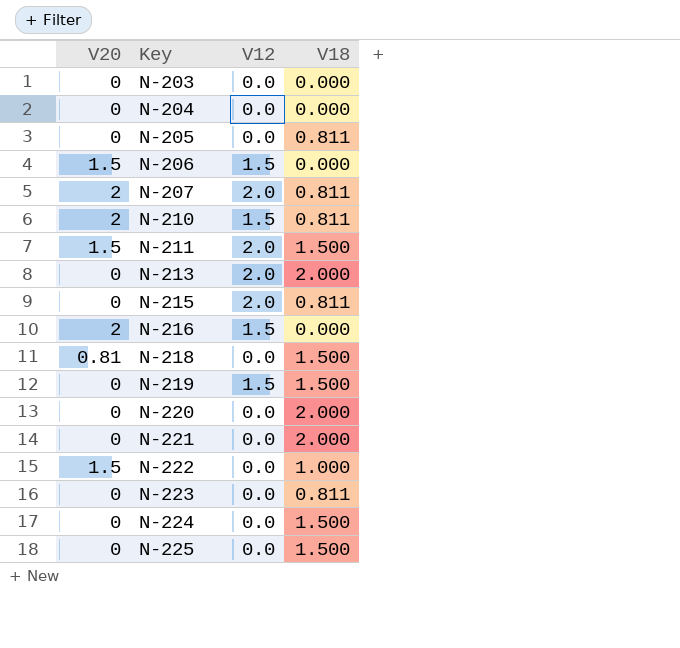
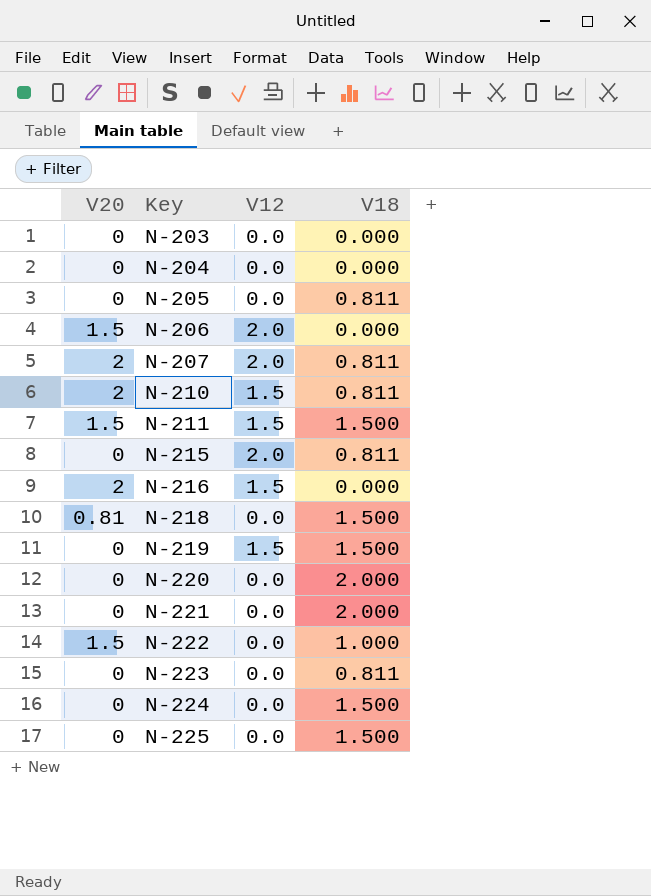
row N-213: 0 | 2.0 | 2.000 -> none
N-206 | V12: 1.5 -> 2.0
N-211 | V12: 2.0 -> 1.5

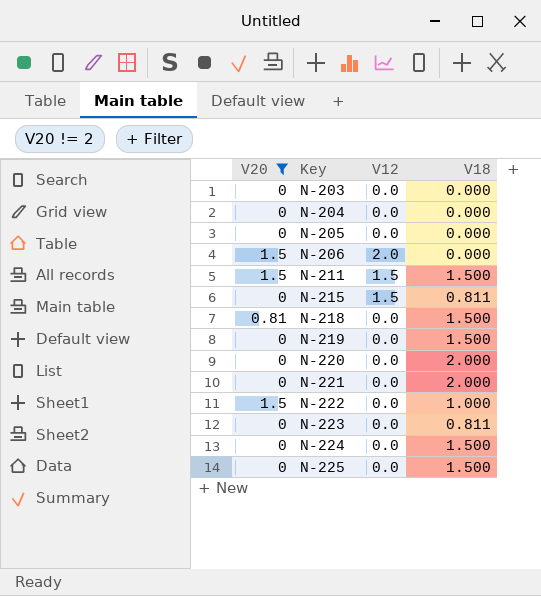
filter: none -> V20 != 2
N-205 | V18: 0.811 -> 0.000
N-215 | V12: 2.0 -> 1.5
N-219 | V12: 1.5 -> 0.0

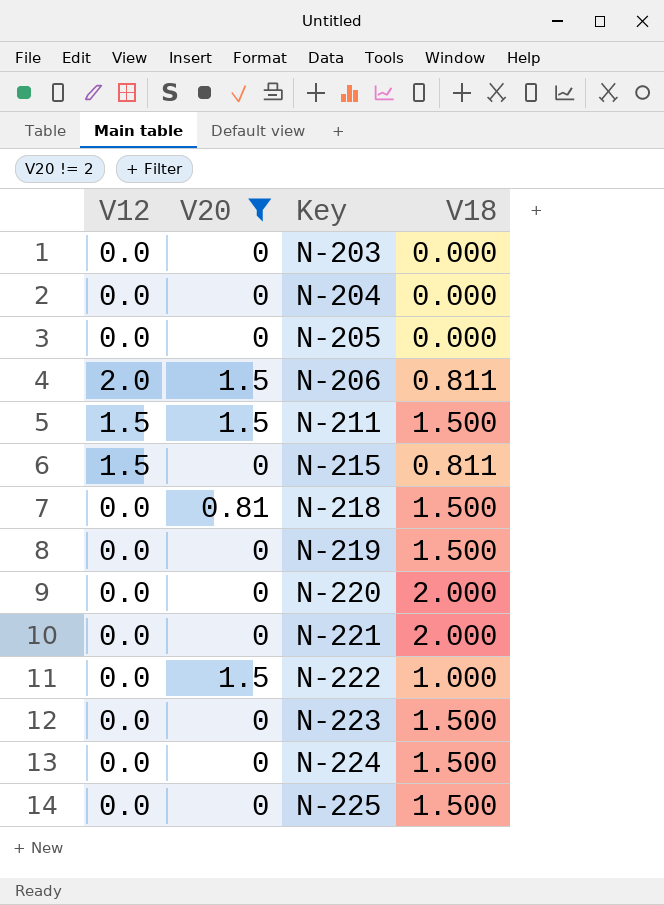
column V12 | position: 3 -> 1
N-206 | V18: 0.000 -> 0.811
N-223 | V18: 0.811 -> 1.500

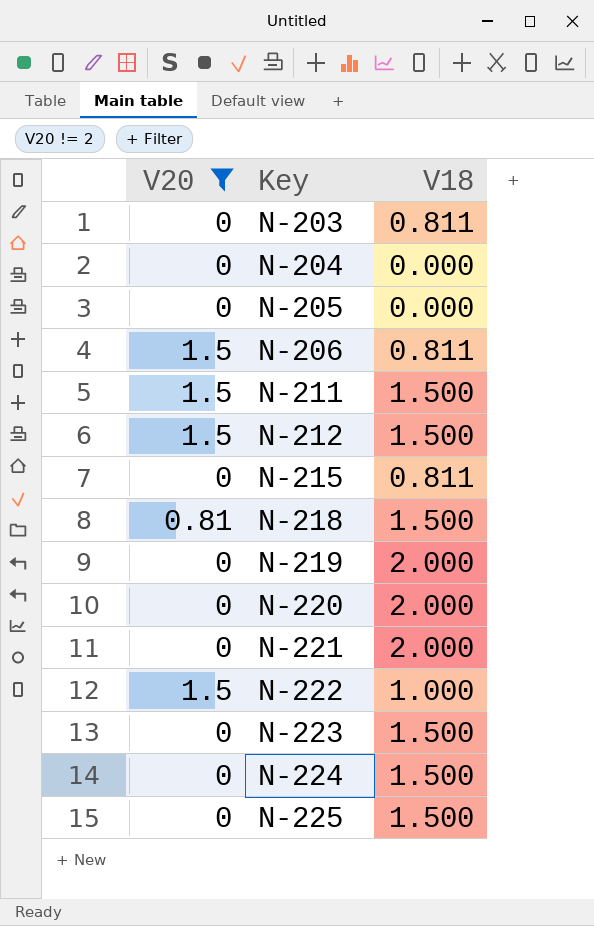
column V12 | position: 1 -> none
N-203 | V18: 0.000 -> 0.811
row N-212: none -> 1.5 | 1.500
N-219 | V18: 1.500 -> 2.000

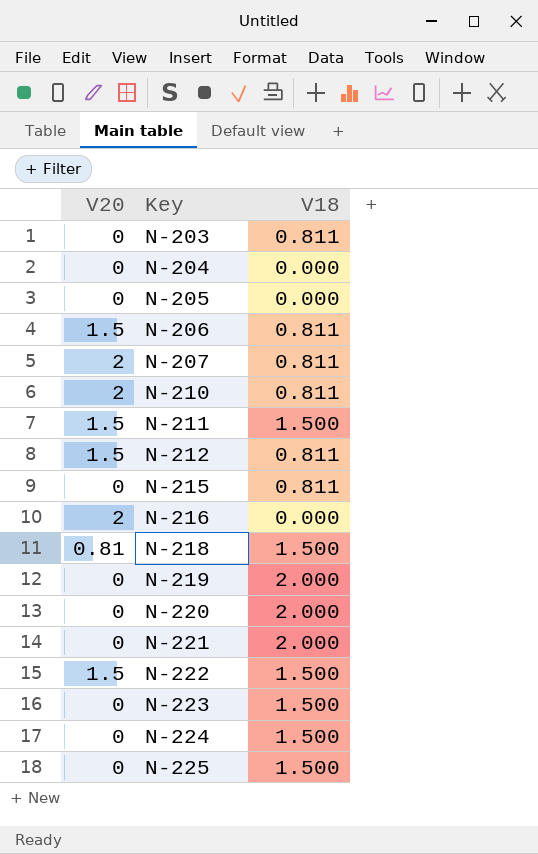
filter: V20 != 2 -> none
N-212 | V18: 1.500 -> 0.811
N-222 | V18: 1.000 -> 1.500

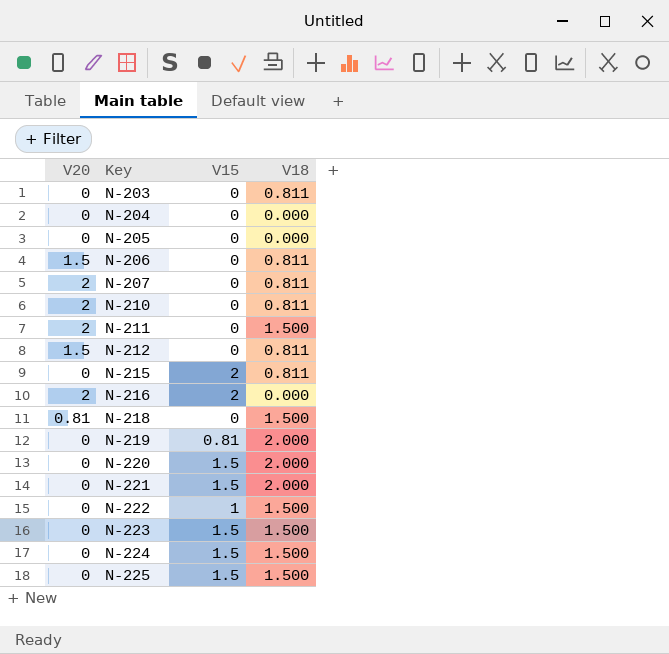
column V15 | position: none -> 3
N-211 | V20: 1.5 -> 2
N-222 | V20: 1.5 -> 0

